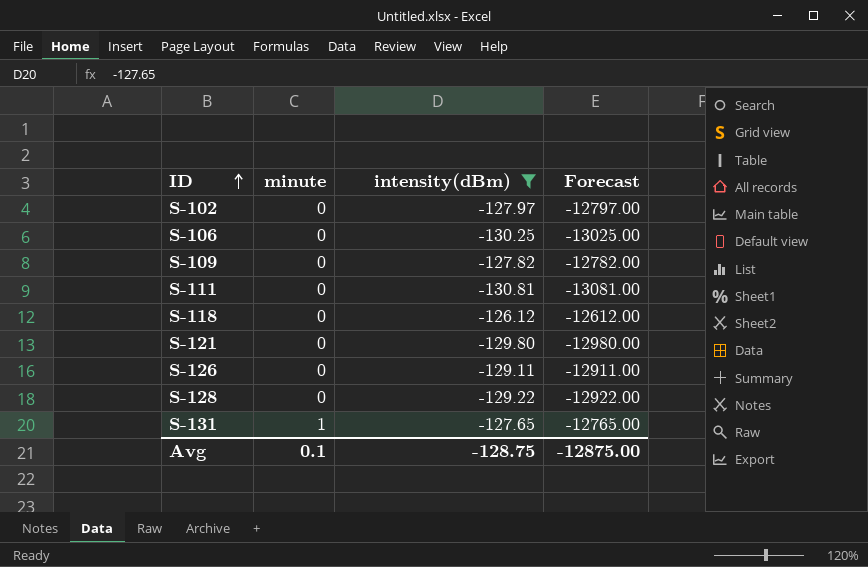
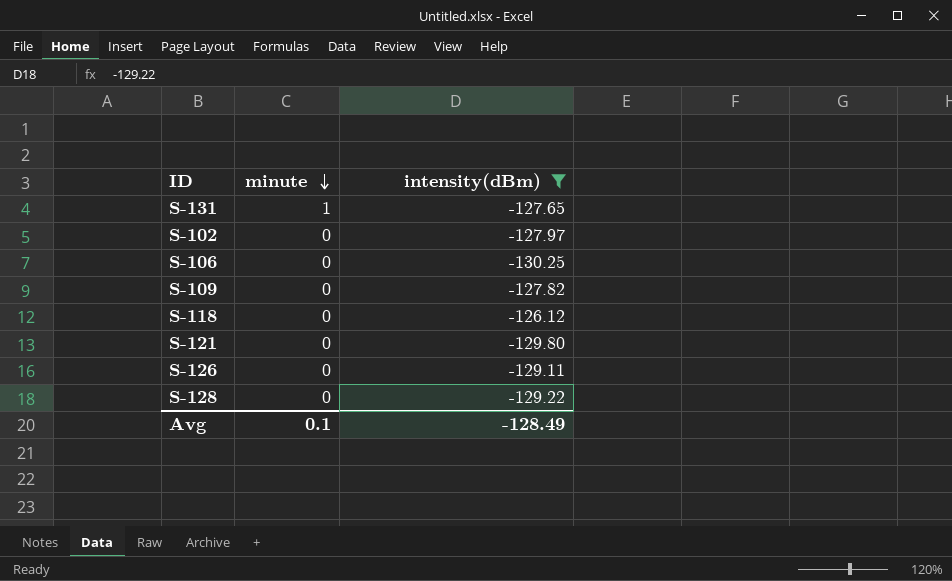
row order: ID ascending -> minute descending
column Forecast | formula: [intensity(dBm)] * 100 -> none
row S-111: 0 | -130.81 | -13081.00 -> none
Avg | intensity(dBm): -128.75 -> -128.49

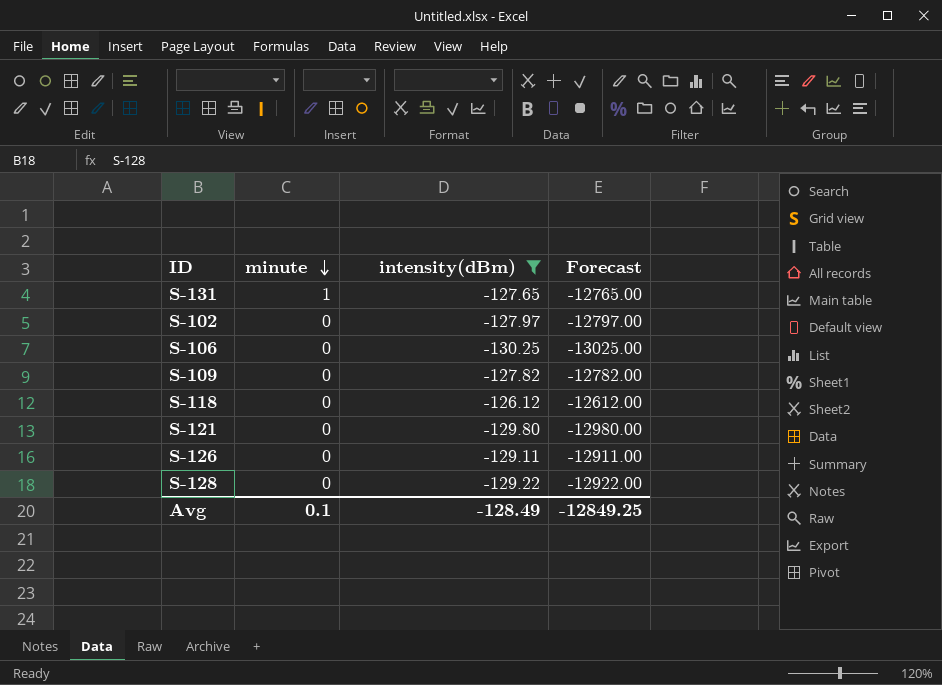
column Forecast | formula: none -> [intensity(dBm)] * 100

